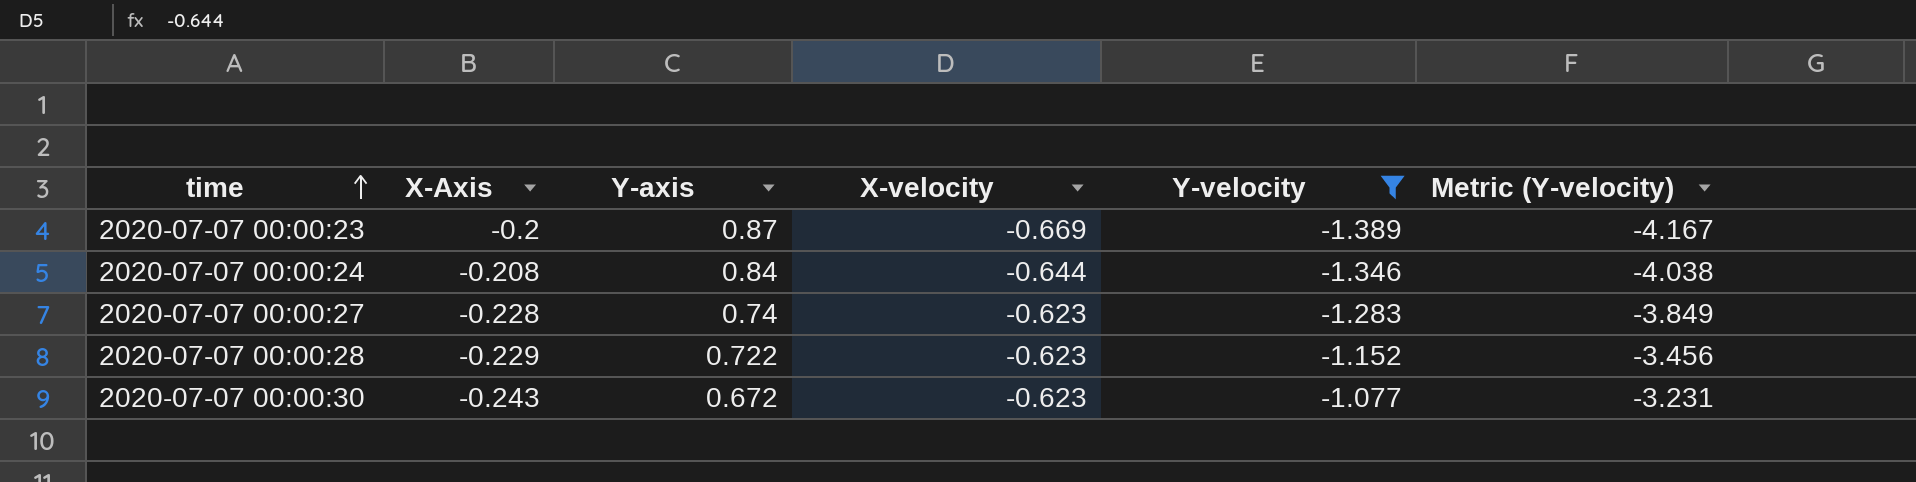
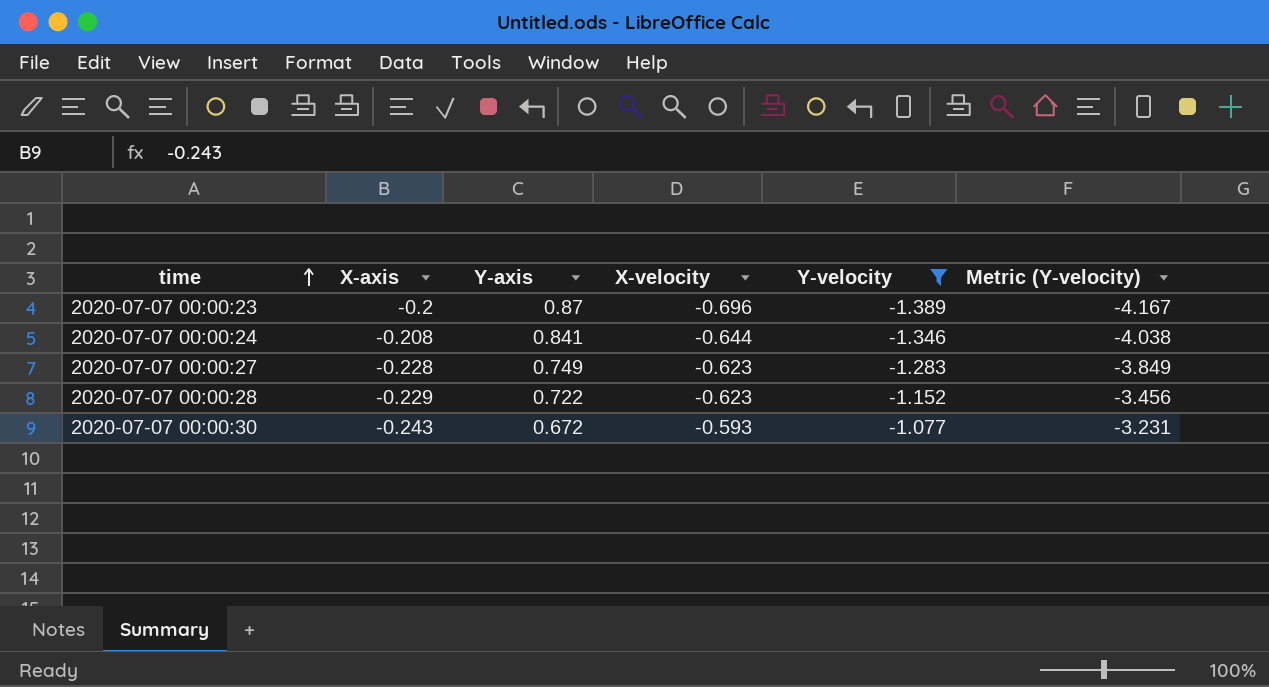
column name: X-Axis -> X-axis
2020-07-07 00:00:23 | X-velocity: -0.669 -> -0.696
2020-07-07 00:00:24 | Y-axis: 0.84 -> 0.841
2020-07-07 00:00:27 | Y-axis: 0.74 -> 0.749
2020-07-07 00:00:30 | X-velocity: -0.623 -> -0.593

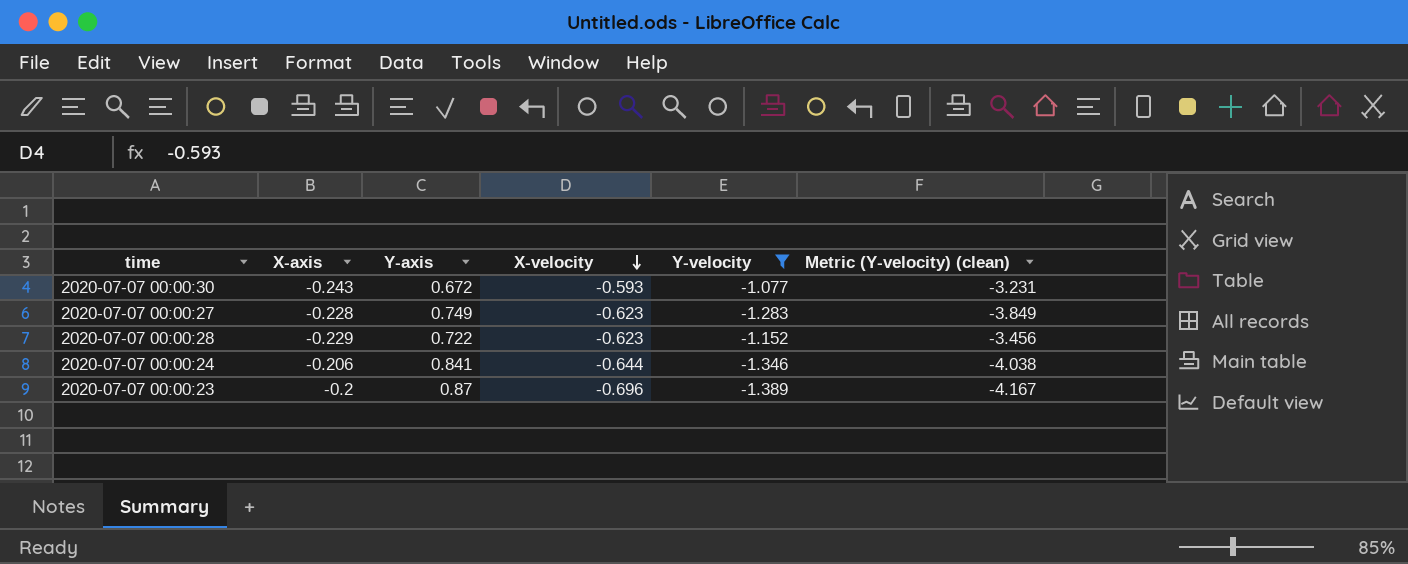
row order: time ascending -> X-velocity descending
column name: Metric (Y-velocity) -> Metric (Y-velocity) (clean)
2020-07-07 00:00:24 | X-axis: -0.208 -> -0.206

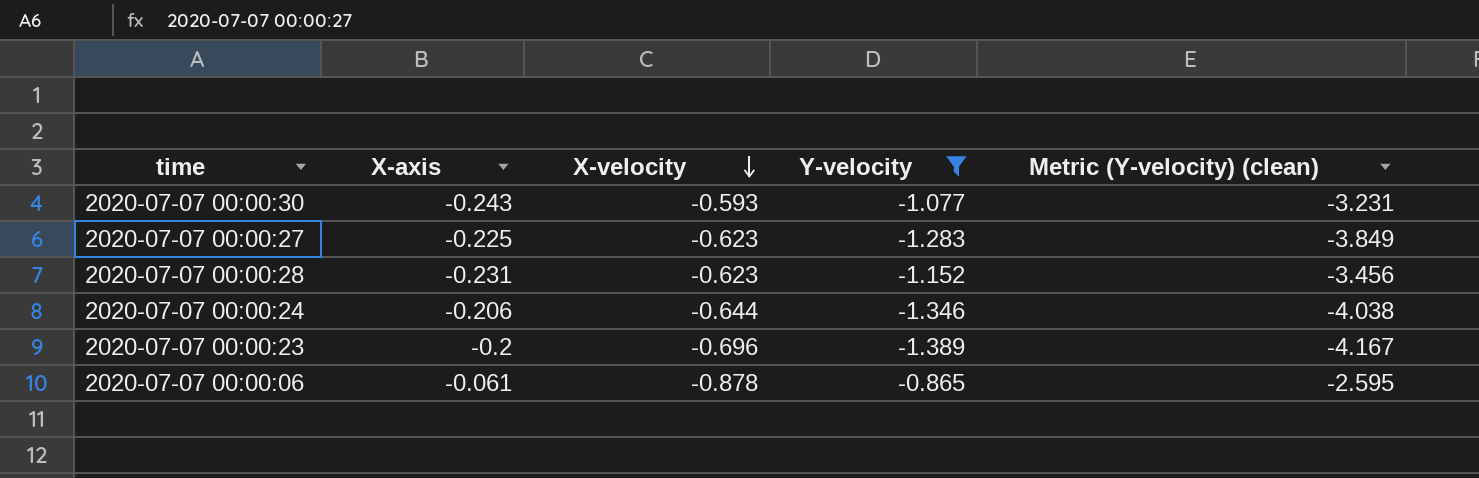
column Y-axis | position: 3 -> none
2020-07-07 00:00:27 | X-axis: -0.228 -> -0.225
2020-07-07 00:00:28 | X-axis: -0.229 -> -0.231
row 2020-07-07 00:00:06: none -> -0.061 | -0.878 | -0.865 | -2.595

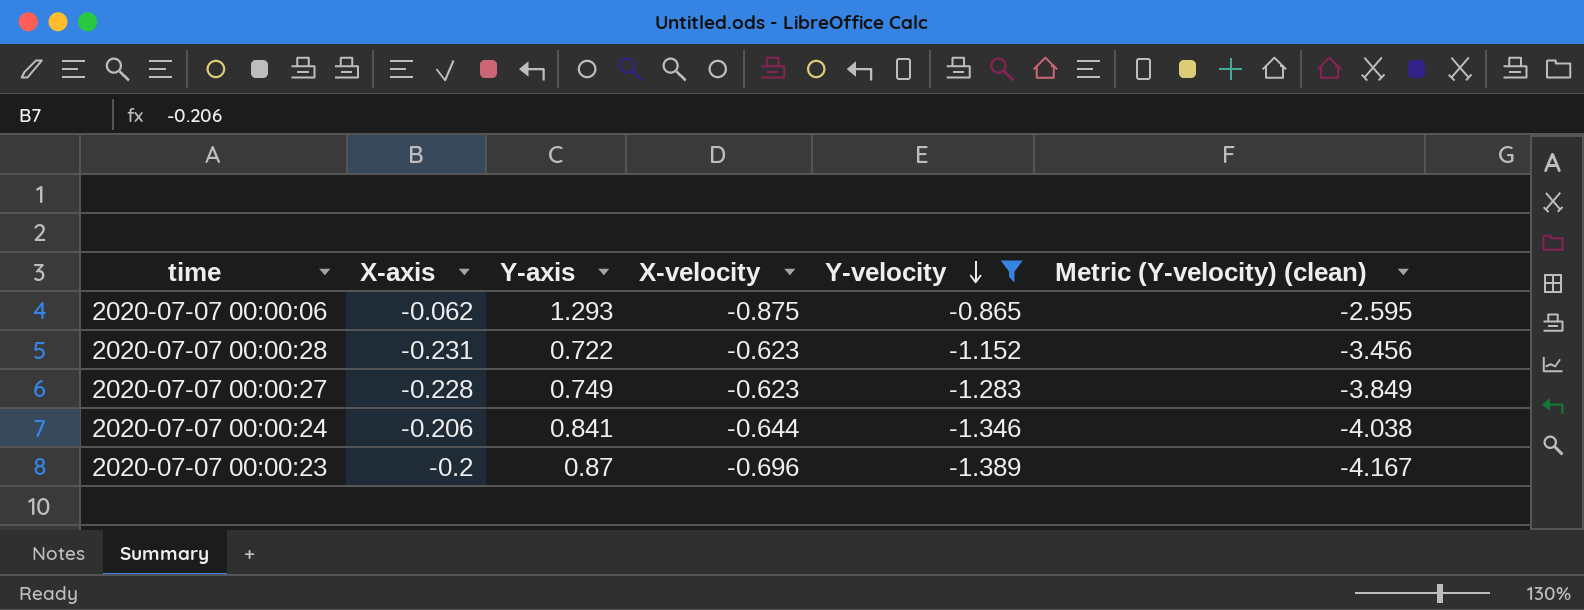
row order: X-velocity descending -> Y-velocity descending
column Y-axis | position: none -> 3
row 2020-07-07 00:00:30: -0.243 | -0.593 | -1.077 | -3.231 -> none
2020-07-07 00:00:06 | X-axis: -0.061 -> -0.062
2020-07-07 00:00:06 | X-velocity: -0.878 -> -0.875
2020-07-07 00:00:27 | X-axis: -0.225 -> -0.228

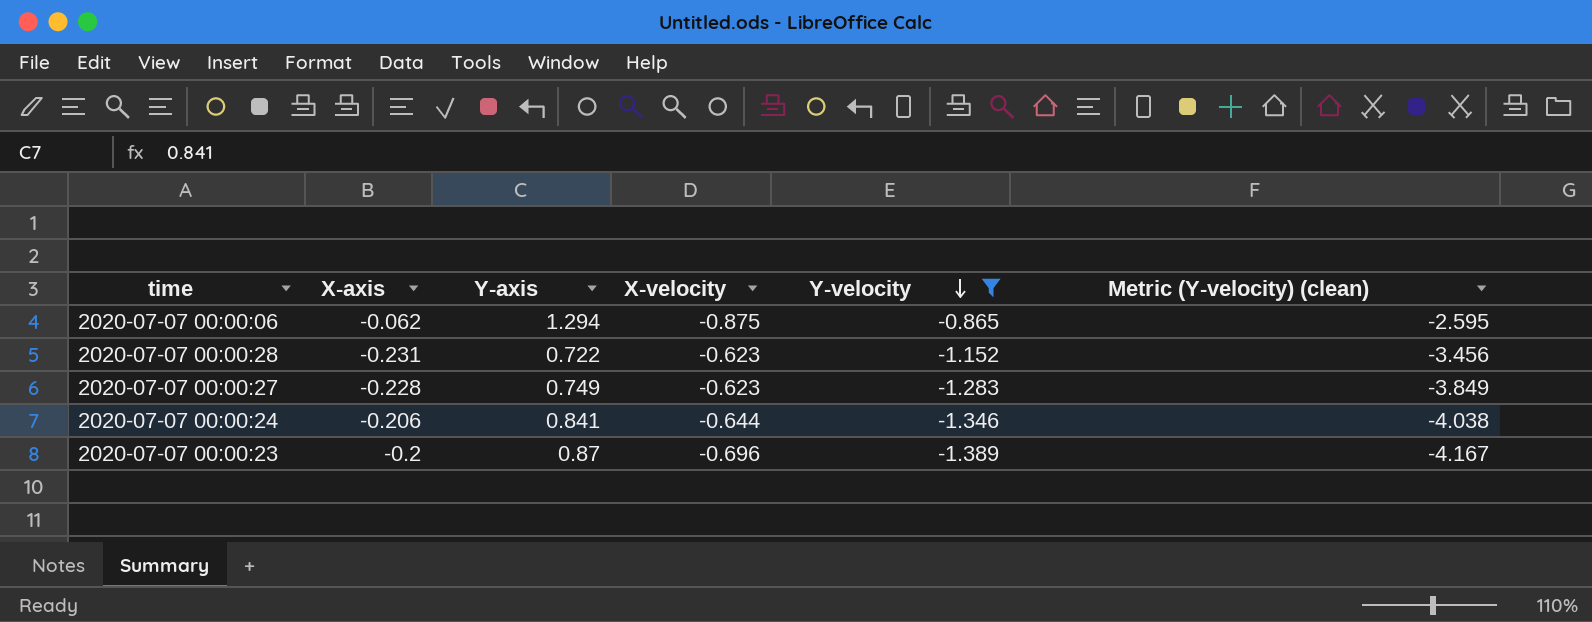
2020-07-07 00:00:06 | Y-axis: 1.293 -> 1.294

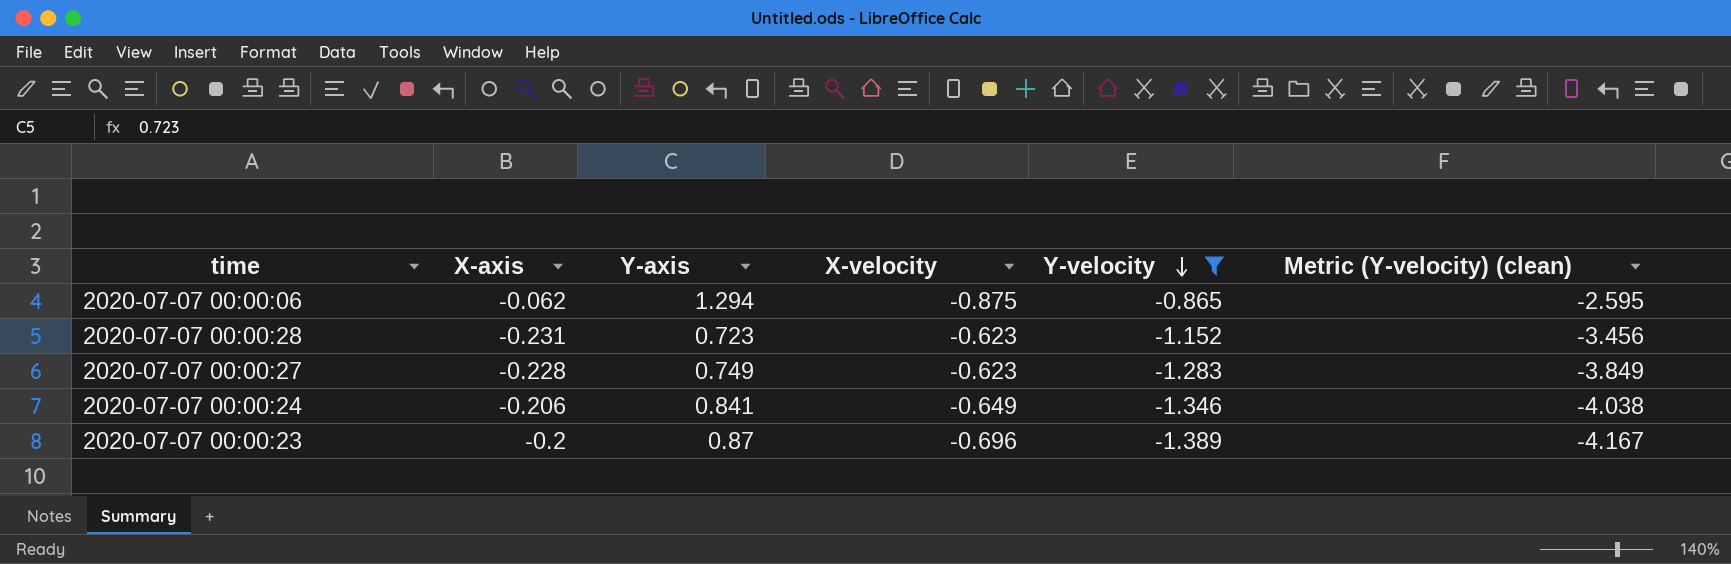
2020-07-07 00:00:28 | Y-axis: 0.722 -> 0.723
2020-07-07 00:00:24 | X-velocity: -0.644 -> -0.649

